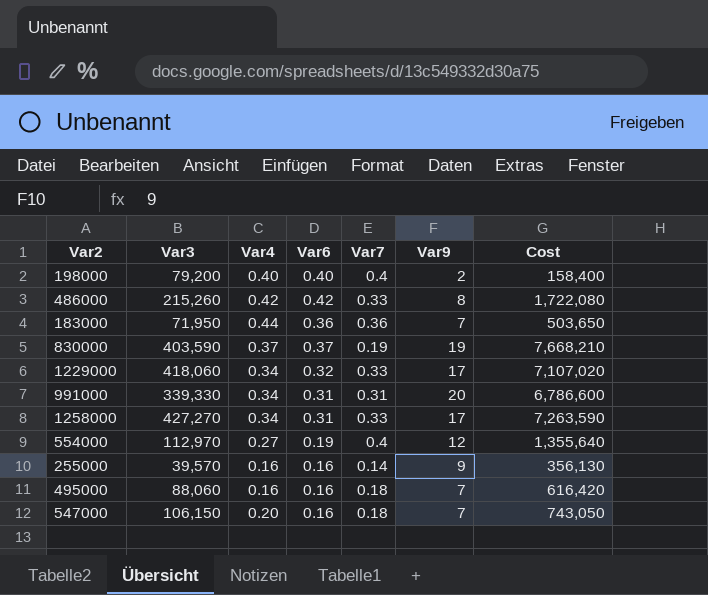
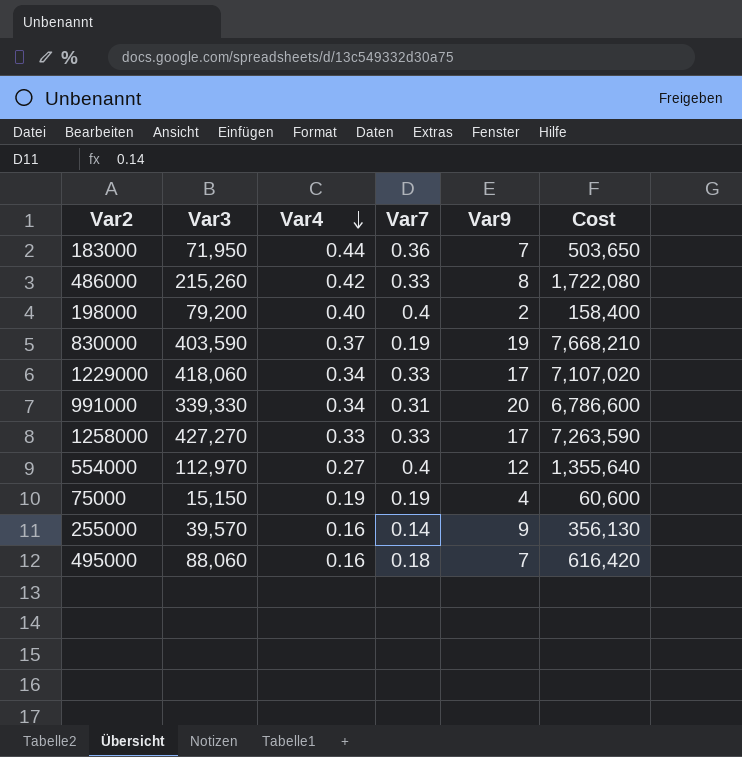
row order: none -> Var4 descending
column Var6 | position: 4 -> none
row 547000: 106,150 | 0.20 | 0.16 | 0.18 | 7 | 743,050 -> none
1258000 | Var4: 0.34 -> 0.33
row 75000: none -> 15,150 | 0.19 | 0.19 | 4 | 60,600

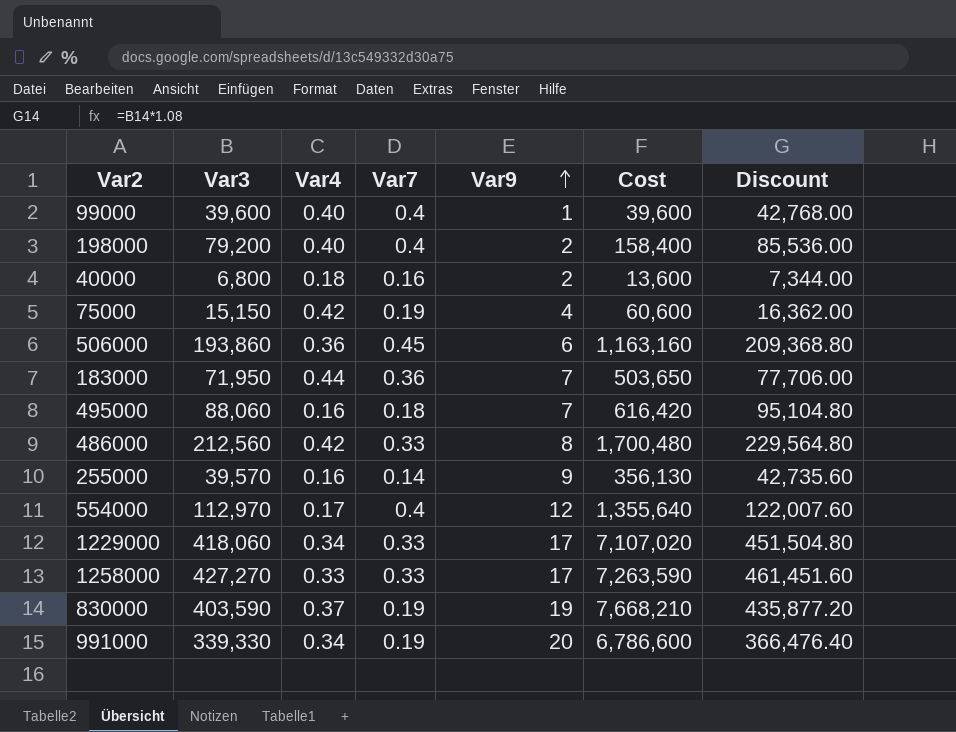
row order: Var4 descending -> Var9 ascending
column Discount | formula: none -> [Var3] * 1.08
row 99000: none -> 39,600 | 0.40 | 0.4 | 1 | 39,600 | 42,768.00
row 40000: none -> 6,800 | 0.18 | 0.16 | 2 | 13,600 | 7,344.00
75000 | Var4: 0.19 -> 0.42
row 506000: none -> 193,860 | 0.36 | 0.45 | 6 | 1,163,160 | 209,368.80
486000 | Var3: 215,260 -> 212,560
486000 | Cost: 1,722,080 -> 1,700,480
554000 | Var4: 0.27 -> 0.17
991000 | Var7: 0.31 -> 0.19

